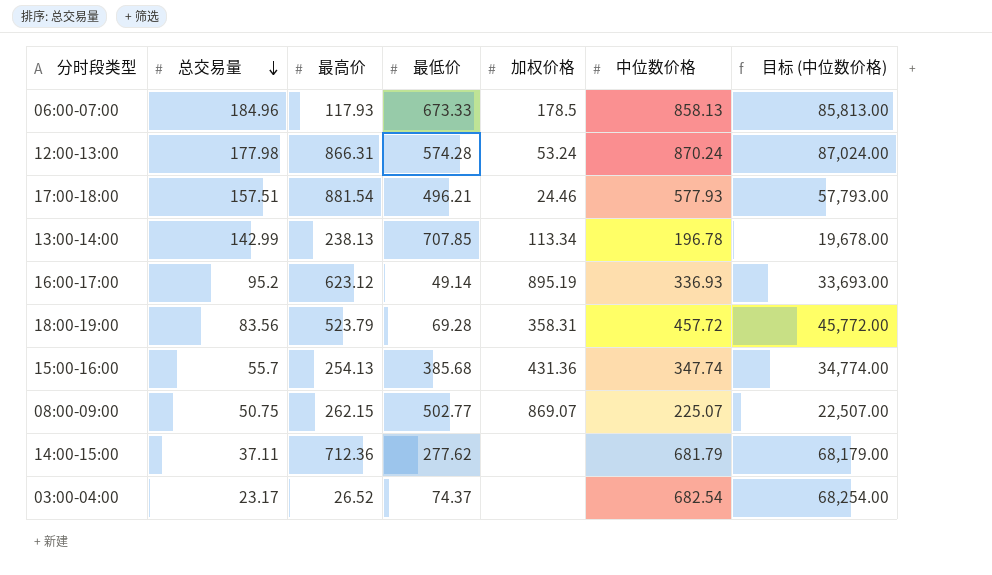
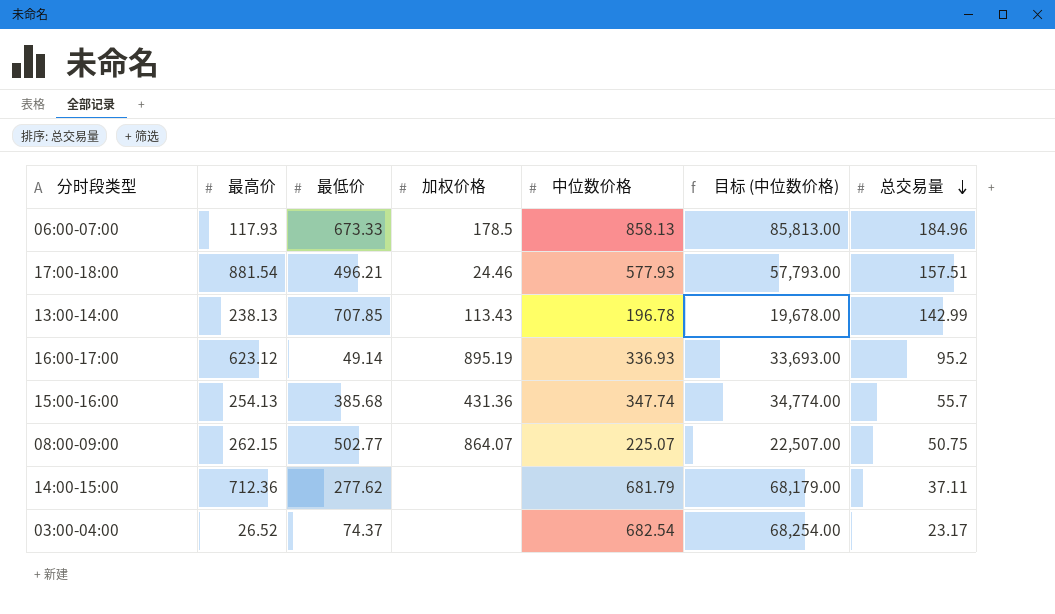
column 总交易量 | position: 2 -> 7
row 12:00-13:00: 177.98 | 866.31 | 574.28 | 53.24 | 870.24 | 87,024.00 -> none
row 18:00-19:00: 83.56 | 523.79 | 69.28 | 358.31 | 457.72 | 45,772.00 -> none
13:00-14:00 | 加权价格: 113.34 -> 113.43
08:00-09:00 | 加权价格: 869.07 -> 864.07

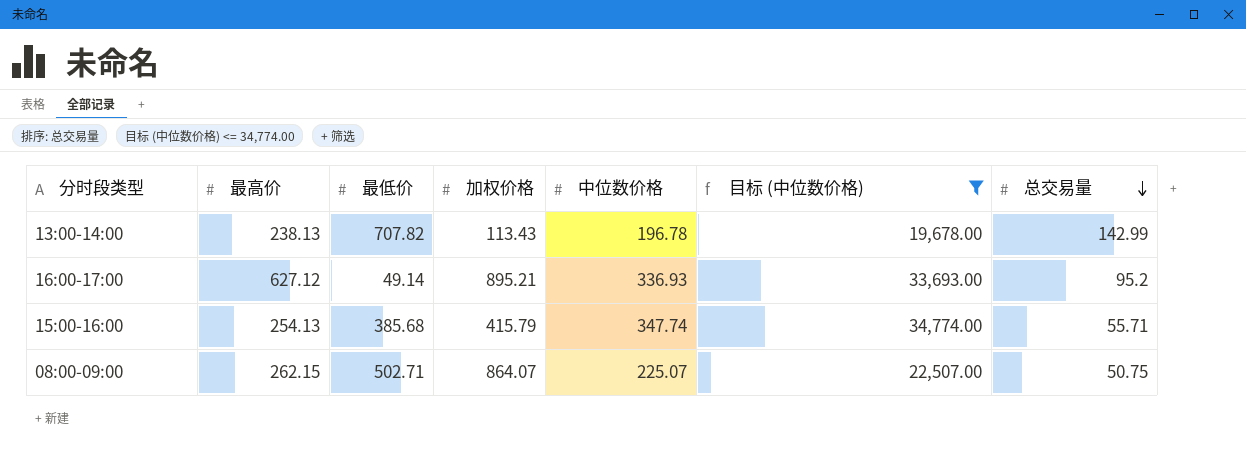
filter: none -> 目标 (中位数价格) <= 34,774.00
13:00-14:00 | 最低价: 707.85 -> 707.82
16:00-17:00 | 最高价: 623.12 -> 627.12
16:00-17:00 | 加权价格: 895.19 -> 895.21
15:00-16:00 | 加权价格: 431.36 -> 415.79
15:00-16:00 | 总交易量: 55.7 -> 55.71
08:00-09:00 | 最低价: 502.77 -> 502.71

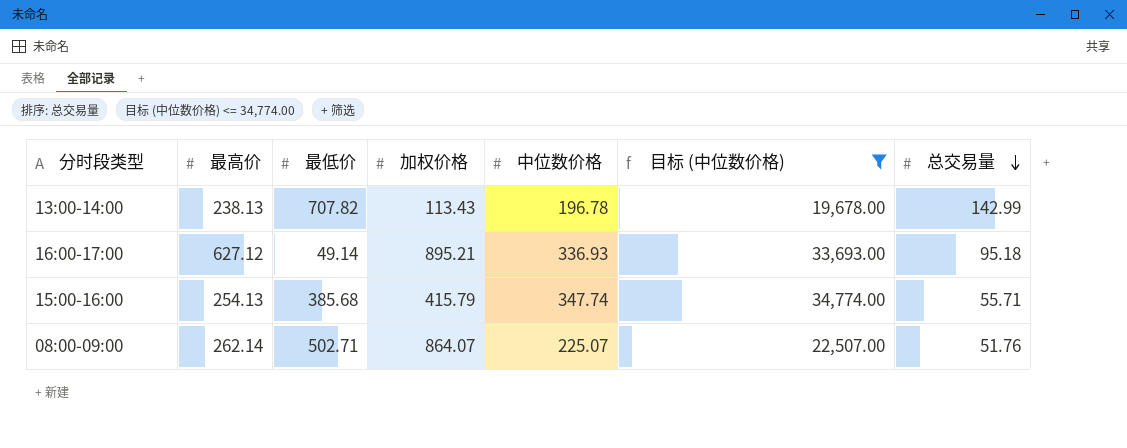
16:00-17:00 | 总交易量: 95.2 -> 95.18
08:00-09:00 | 最高价: 262.15 -> 262.14
08:00-09:00 | 总交易量: 50.75 -> 51.76

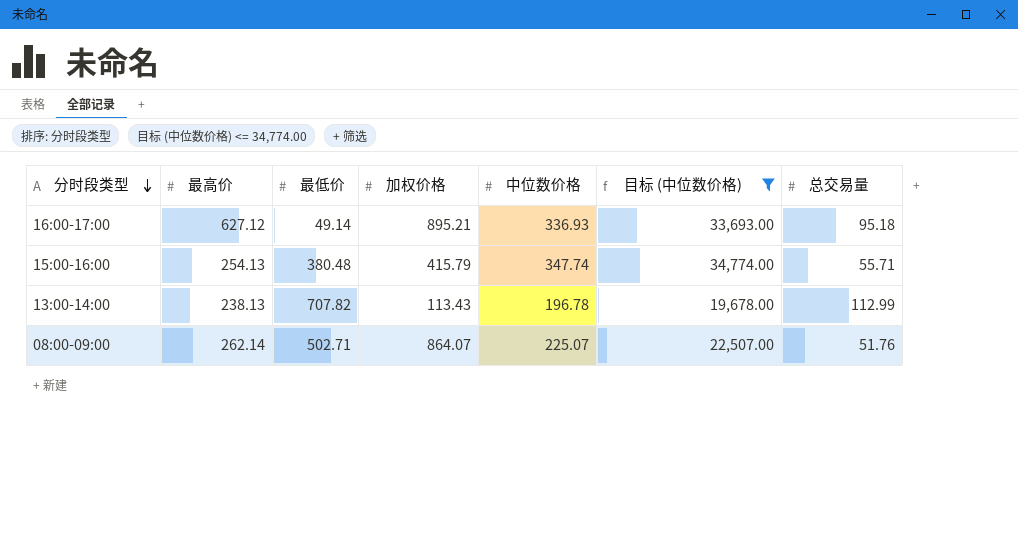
row order: 总交易量 descending -> 分时段类型 descending
15:00-16:00 | 最低价: 385.68 -> 380.48
13:00-14:00 | 总交易量: 142.99 -> 112.99

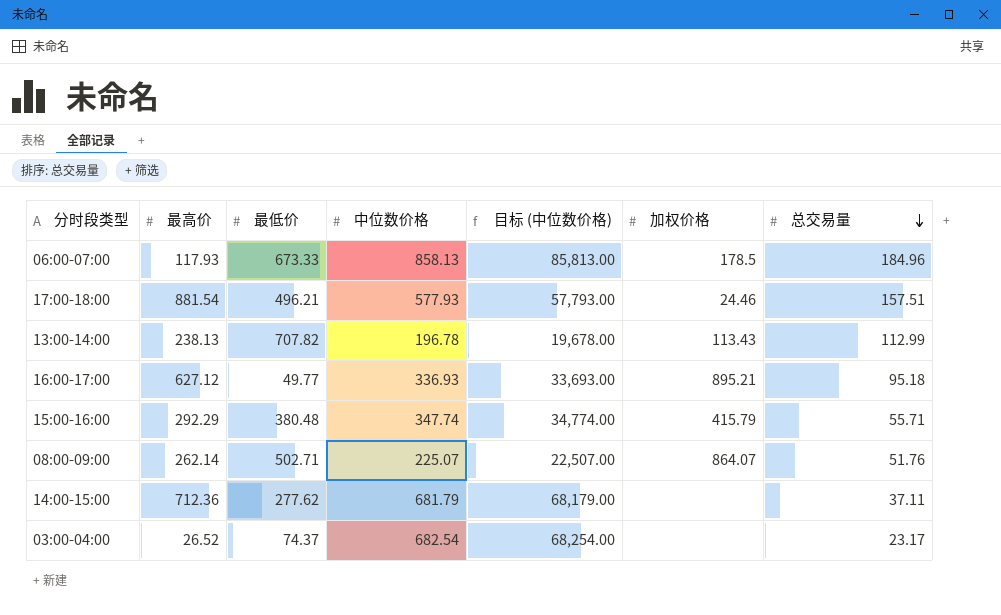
filter: 目标 (中位数价格) <= 34,774.00 -> none
row order: 分时段类型 descending -> 总交易量 descending
column 加权价格 | position: 4 -> 6
16:00-17:00 | 最低价: 49.14 -> 49.77
15:00-16:00 | 最高价: 254.13 -> 292.29

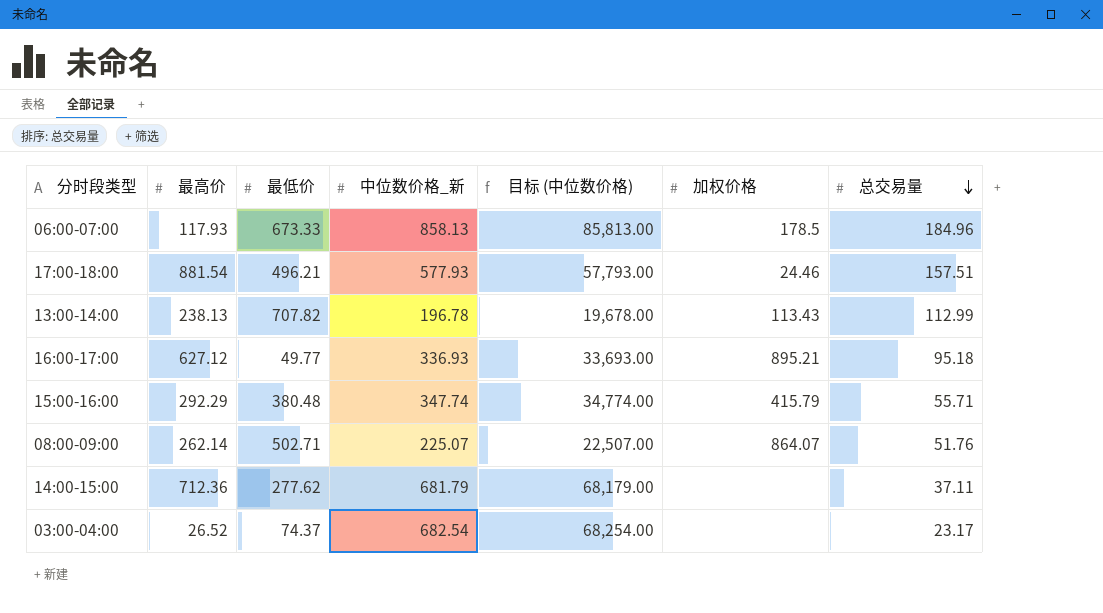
column name: 中位数价格 -> 中位数价格_新

